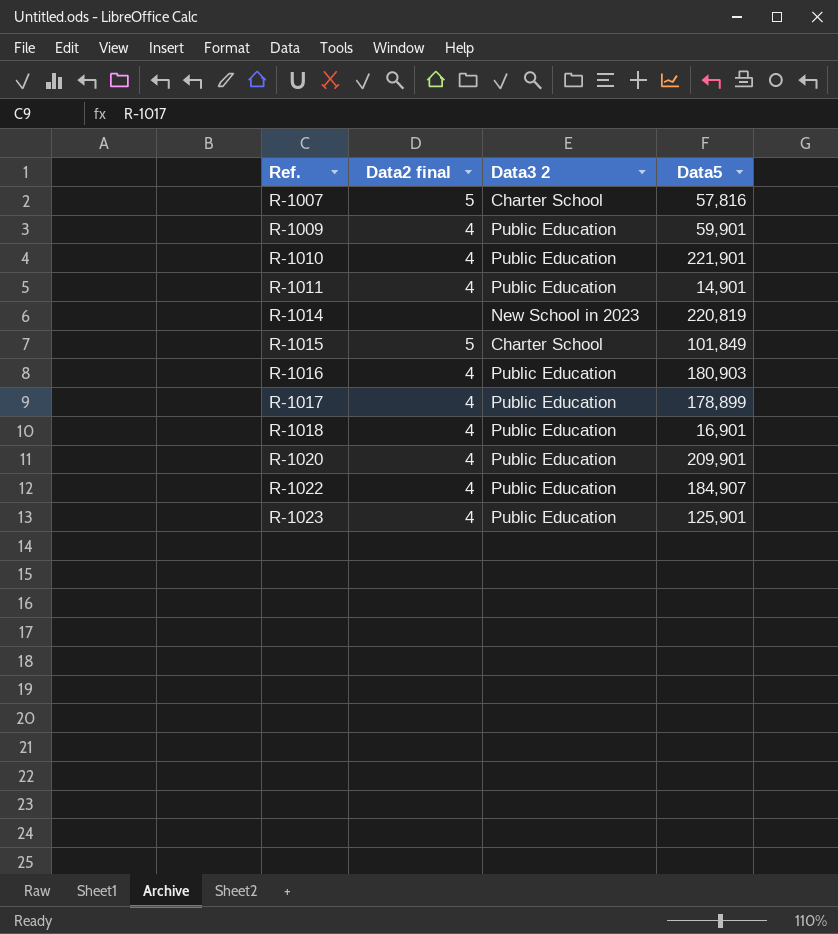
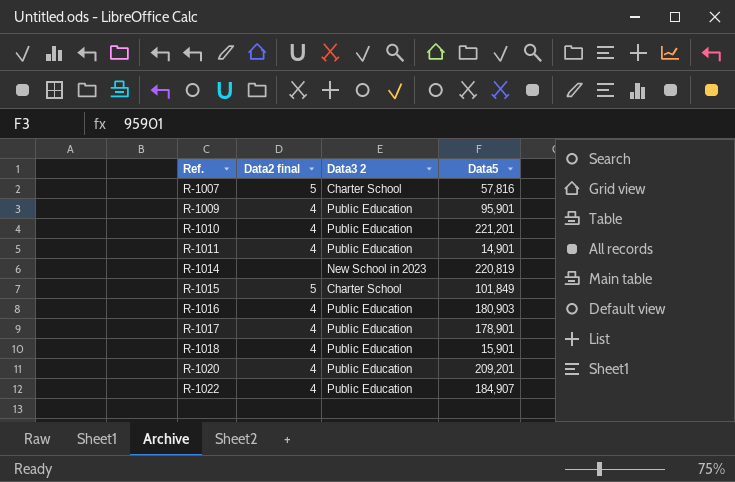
row R-1023: 4 | Public Education | 125,901 -> none
R-1009 | Data5: 59,901 -> 95,901
R-1010 | Data5: 221,901 -> 221,201
R-1017 | Data5: 178,899 -> 178,901
R-1018 | Data5: 16,901 -> 15,901
R-1020 | Data5: 209,901 -> 209,201

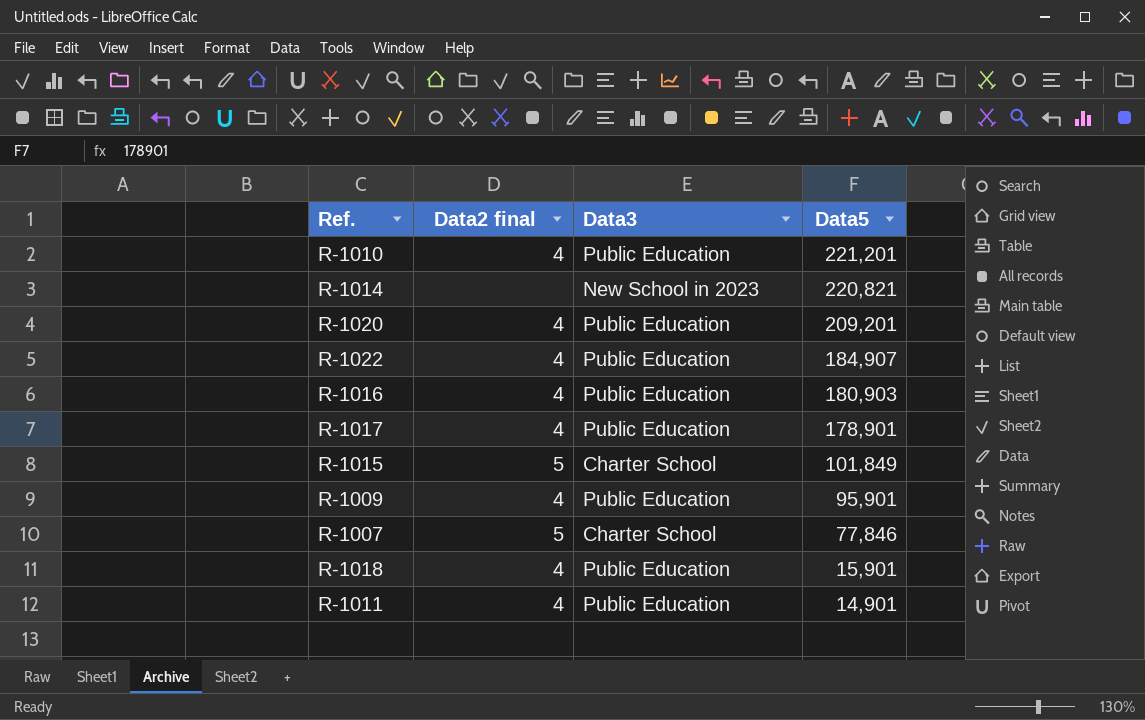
row order: Ref. ascending -> Data5 descending
column name: Data3 2 -> Data3
R-1014 | Data5: 220,819 -> 220,821
R-1007 | Data5: 57,816 -> 77,846

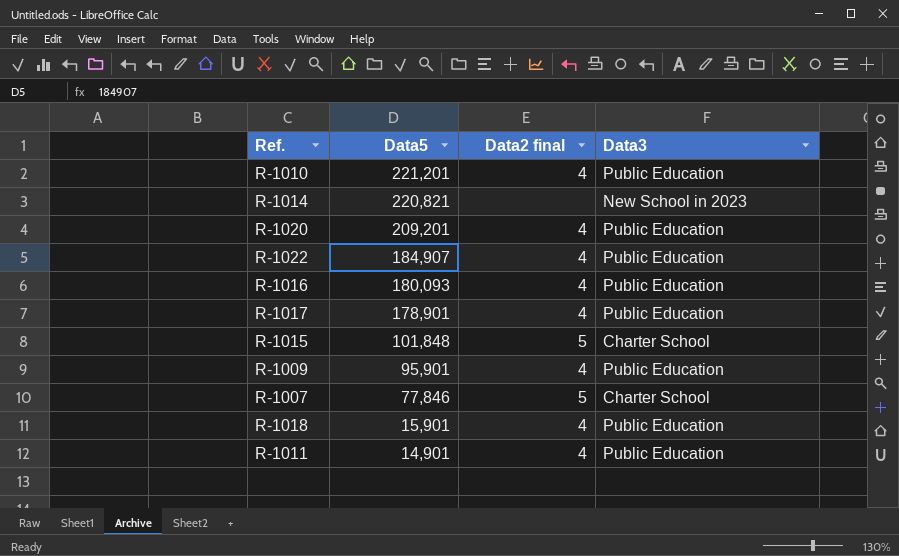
column Data5 | position: 4 -> 2
R-1016 | Data5: 180,903 -> 180,093
R-1015 | Data5: 101,849 -> 101,848

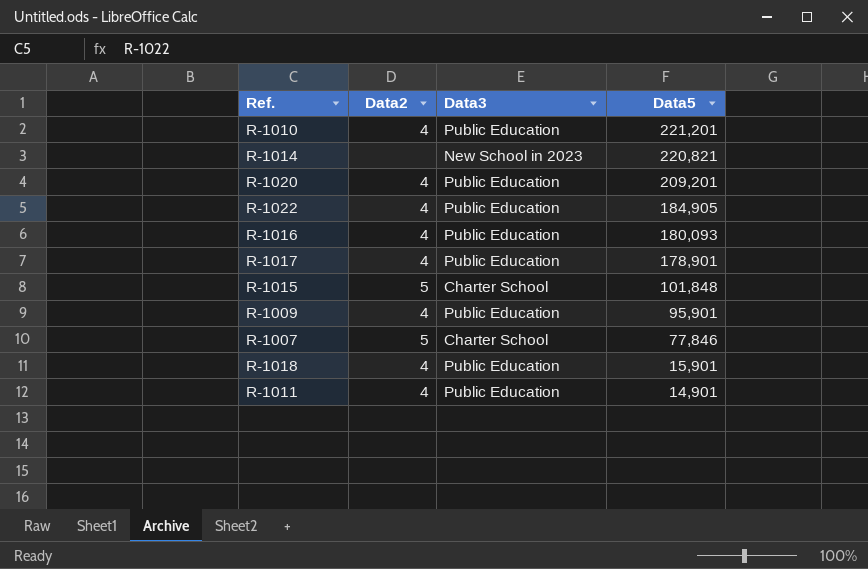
column name: Data2 final -> Data2
column Data5 | position: 2 -> 4
R-1022 | Data5: 184,907 -> 184,905

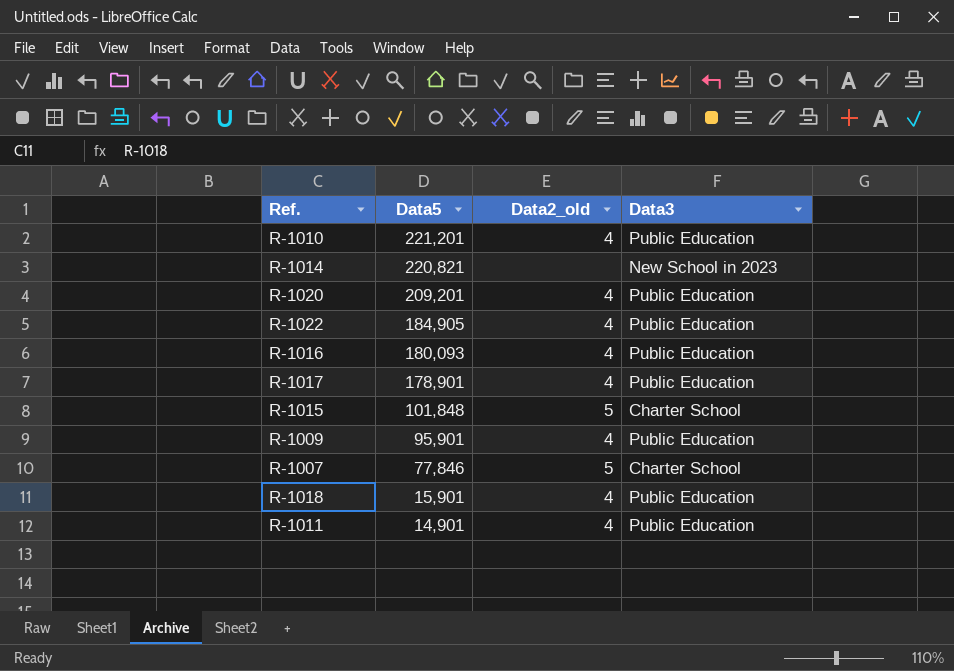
column Data5 | position: 4 -> 2
column name: Data2 -> Data2_old

